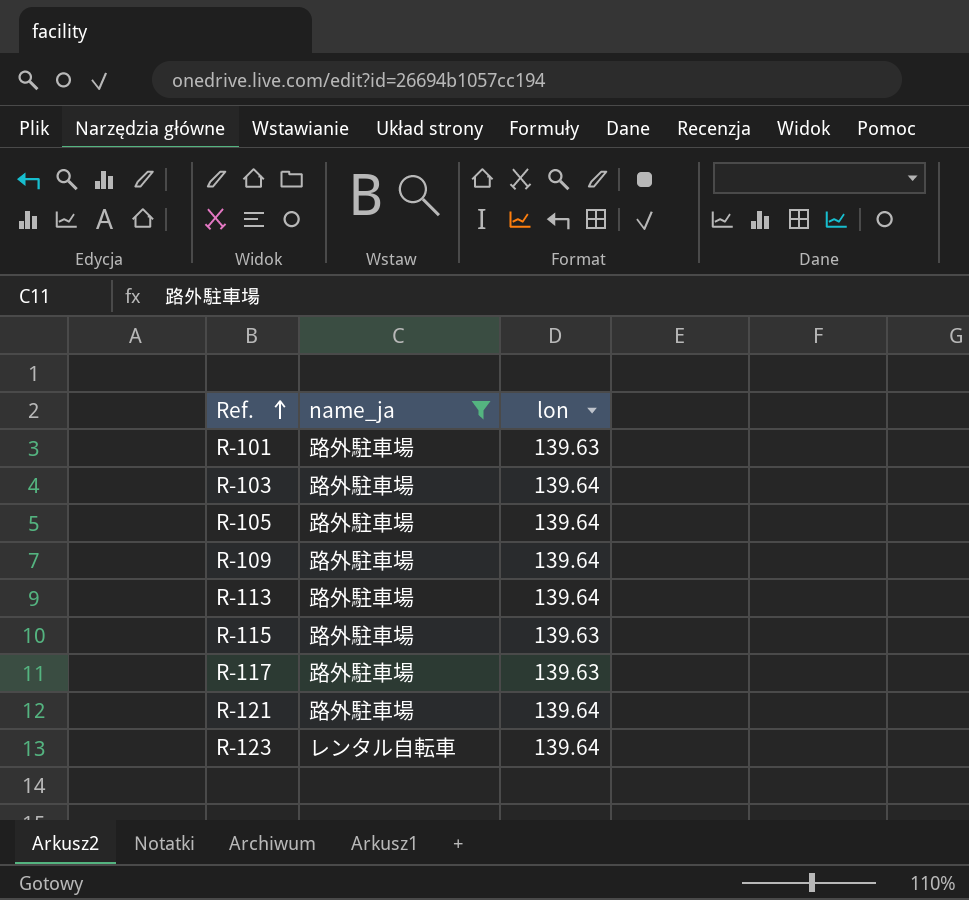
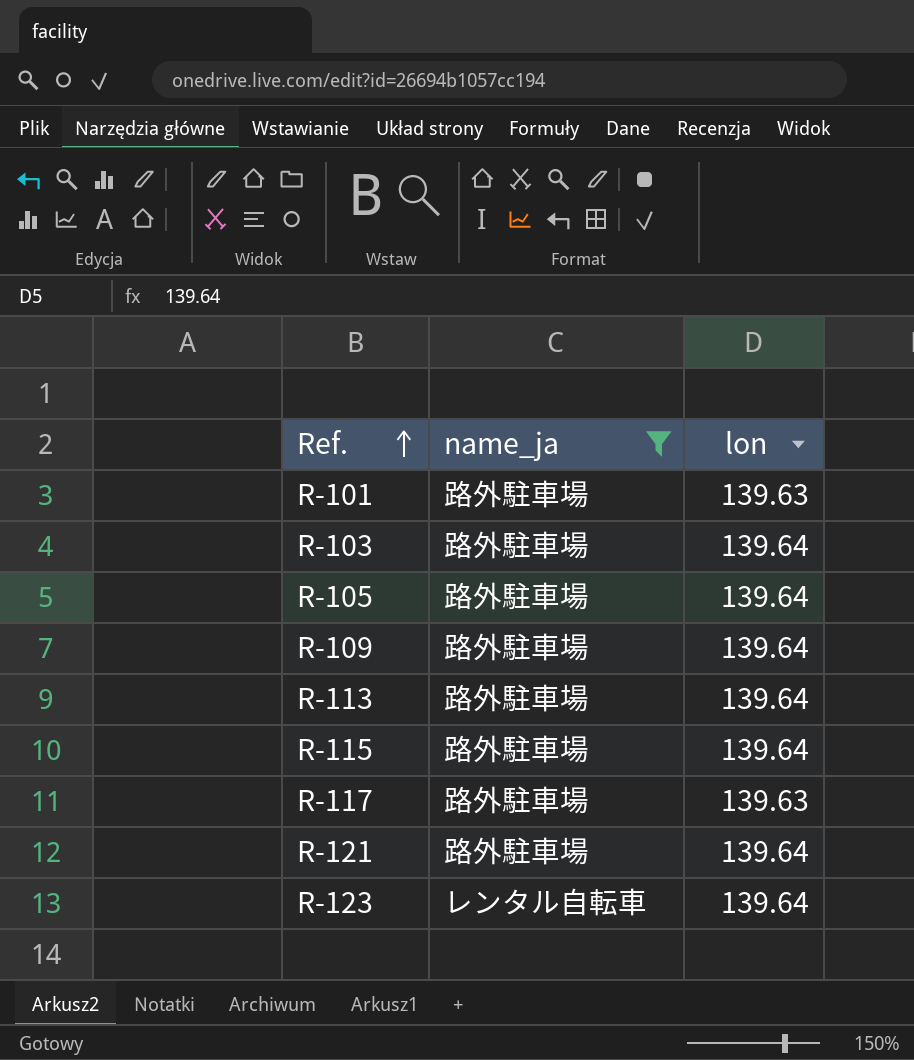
R-115 | lon: 139.63 -> 139.64

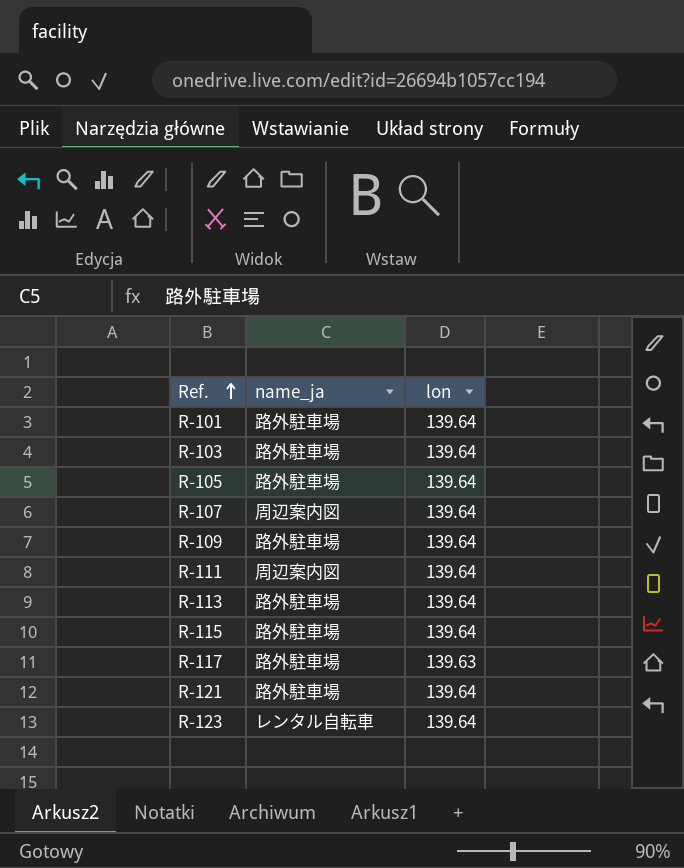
filter: name_ja != 周辺案内図 -> none
R-101 | lon: 139.63 -> 139.64

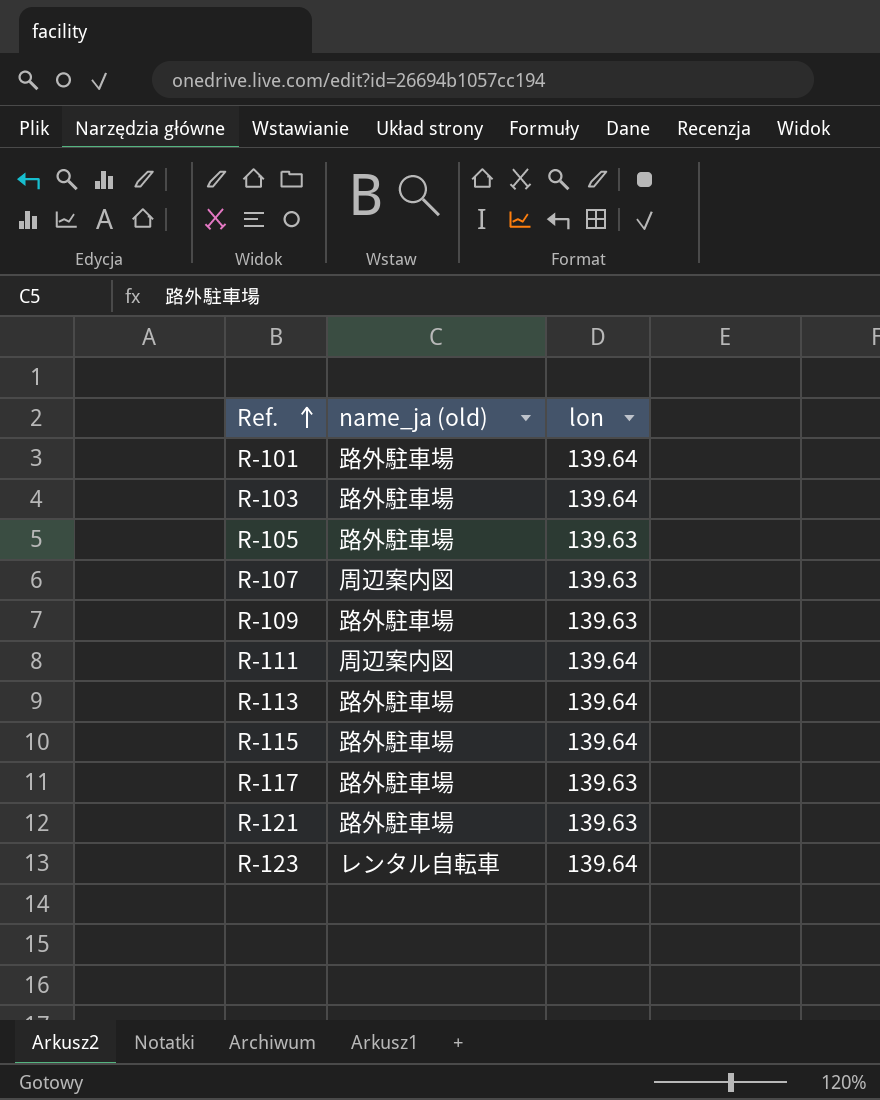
column name: name_ja -> name_ja (old)
R-105 | lon: 139.64 -> 139.63
R-107 | lon: 139.64 -> 139.63
R-109 | lon: 139.64 -> 139.63
R-121 | lon: 139.64 -> 139.63

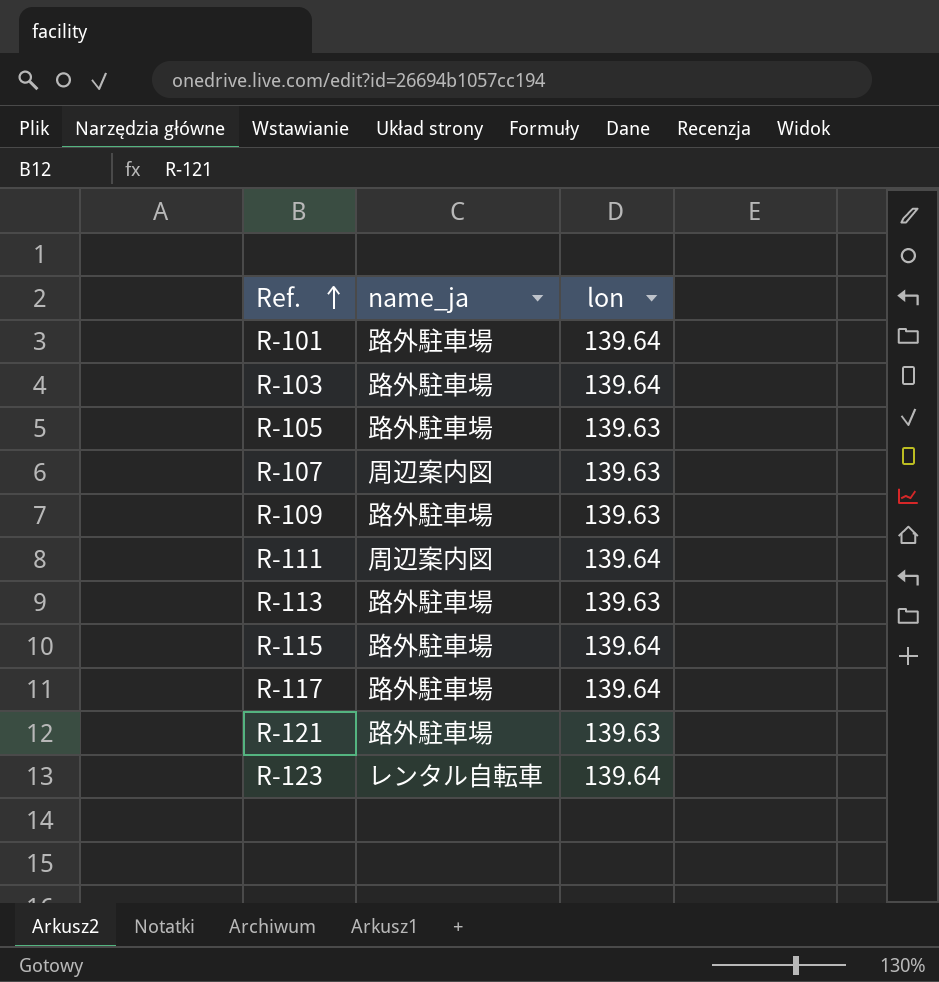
column name: name_ja (old) -> name_ja
R-113 | lon: 139.64 -> 139.63
R-117 | lon: 139.63 -> 139.64

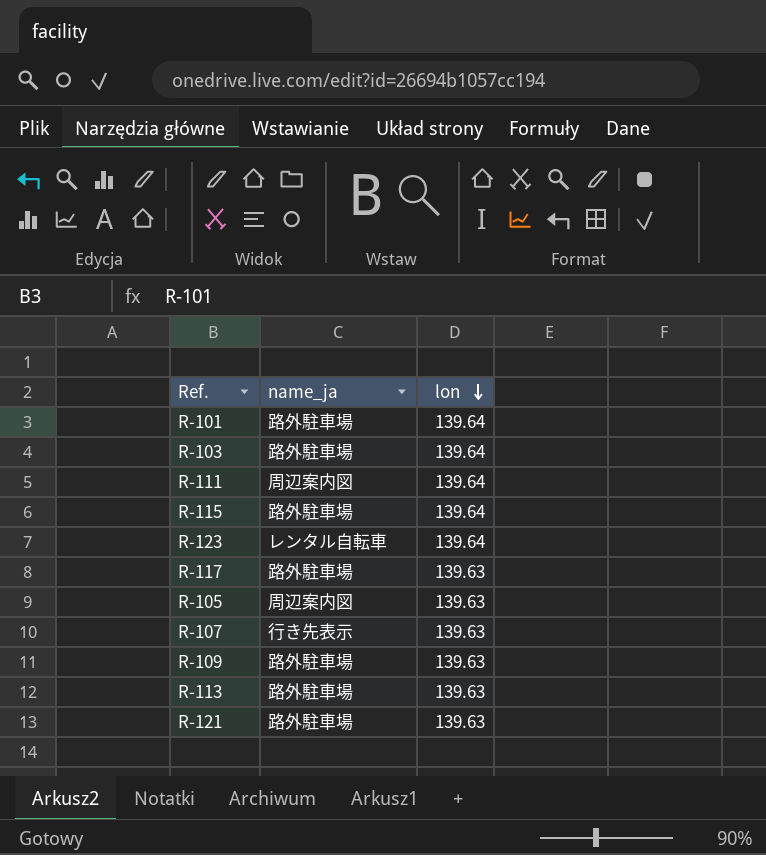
row order: Ref. ascending -> lon descending
R-117 | lon: 139.64 -> 139.63
R-105 | name_ja: 路外駐車場 -> 周辺案内図
R-107 | name_ja: 周辺案内図 -> 行き先表示

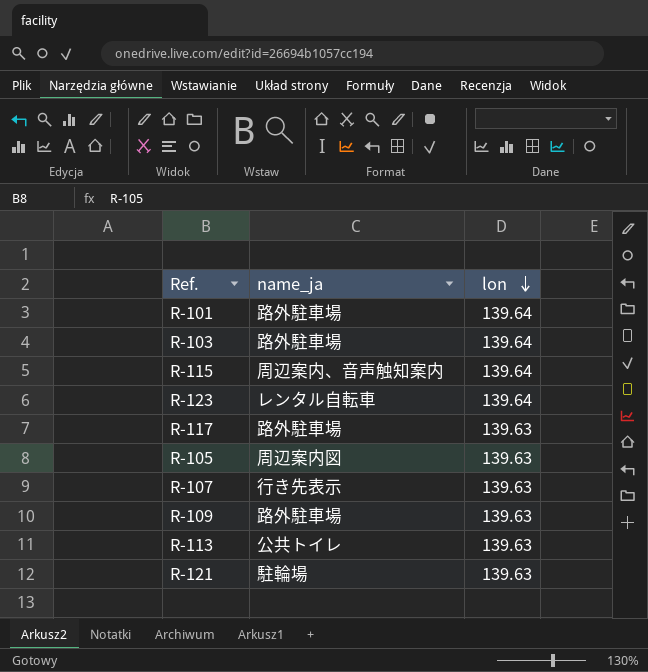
row R-111: 周辺案内図 | 139.64 -> none
R-115 | name_ja: 路外駐車場 -> 周辺案内、音声触知案内
R-113 | name_ja: 路外駐車場 -> 公共トイレ
R-121 | name_ja: 路外駐車場 -> 駐輪場

